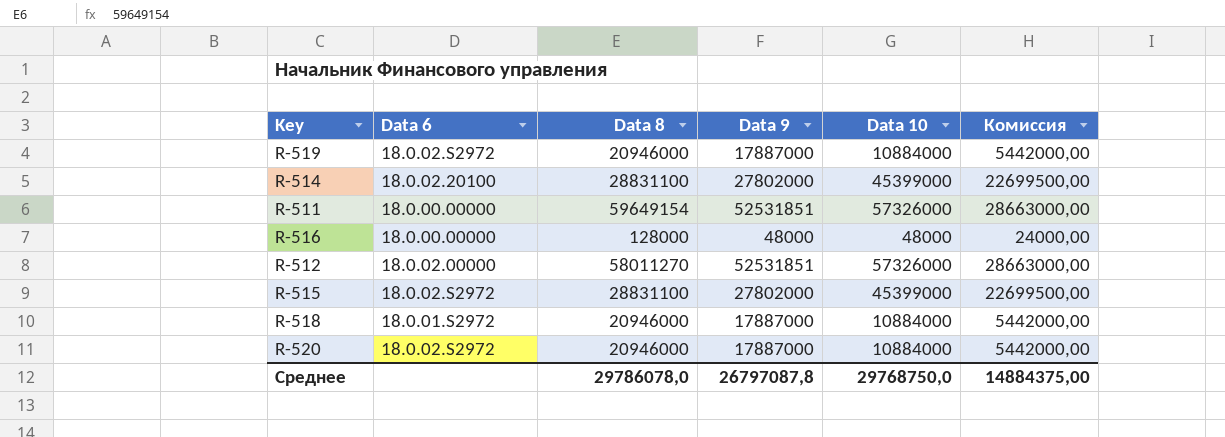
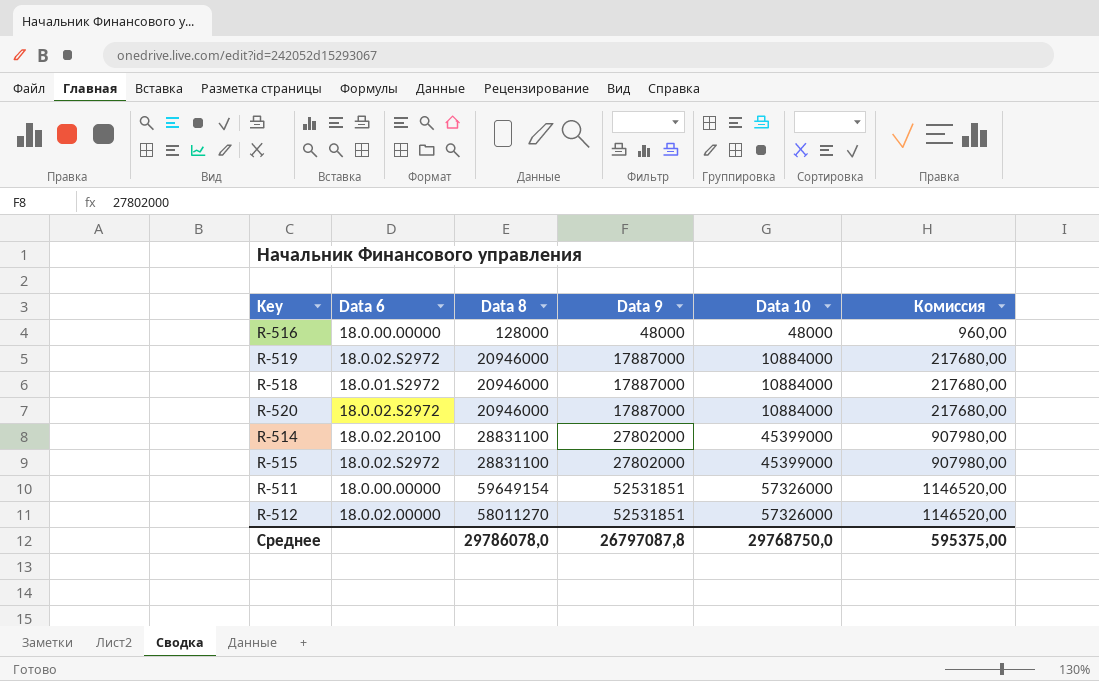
row order: none -> Data 9 ascending
column Комиссия | formula: [Data 10] * 0,5 -> [Data 10] * 0,02
Среднее | Комиссия: 14884375,00 -> 595375,00

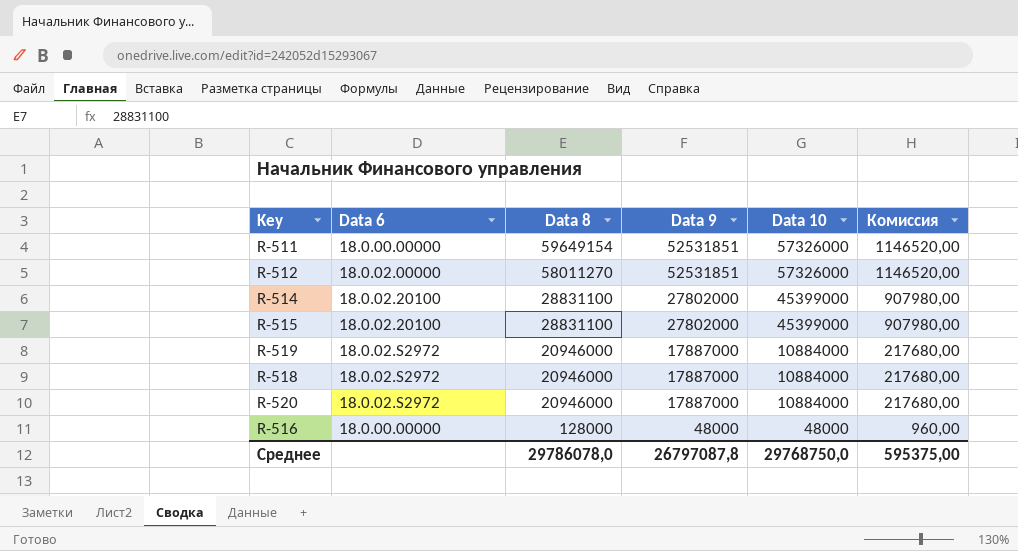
row order: Data 9 ascending -> Data 8 descending
R-515 | Data 6: 18.0.02.S2972 -> 18.0.02.20100
R-518 | Data 6: 18.0.01.S2972 -> 18.0.02.S2972

